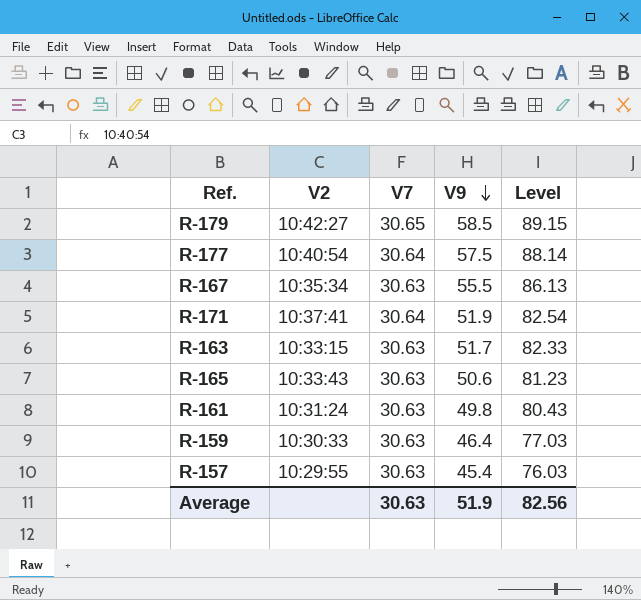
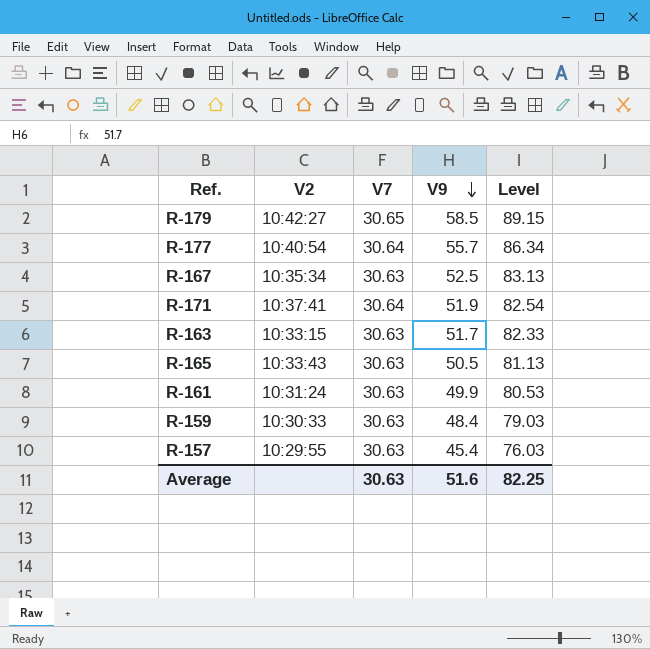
R-177 | V9: 57.5 -> 55.7
R-177 | Level: 88.14 -> 86.34
R-167 | V9: 55.5 -> 52.5
R-167 | Level: 86.13 -> 83.13
R-165 | V9: 50.6 -> 50.5
R-165 | Level: 81.23 -> 81.13
R-161 | V9: 49.8 -> 49.9
R-161 | Level: 80.43 -> 80.53
R-159 | V9: 46.4 -> 48.4
R-159 | Level: 77.03 -> 79.03
Average | V9: 51.9 -> 51.6
Average | Level: 82.56 -> 82.25

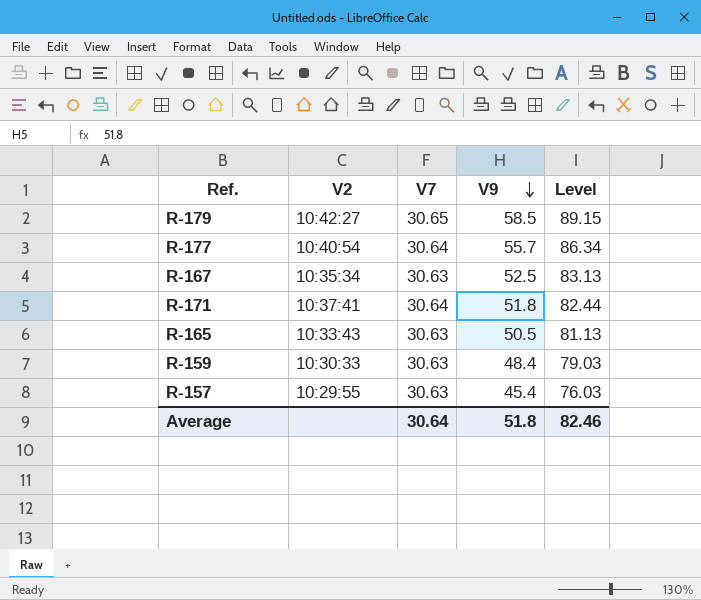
row R-163: 10:33:15 | 30.63 | 51.7 | 82.33 -> none
row R-161: 10:31:24 | 30.63 | 49.9 | 80.53 -> none
R-171 | V9: 51.9 -> 51.8
R-171 | Level: 82.54 -> 82.44
Average | V7: 30.63 -> 30.64
Average | V9: 51.6 -> 51.8
Average | Level: 82.25 -> 82.46

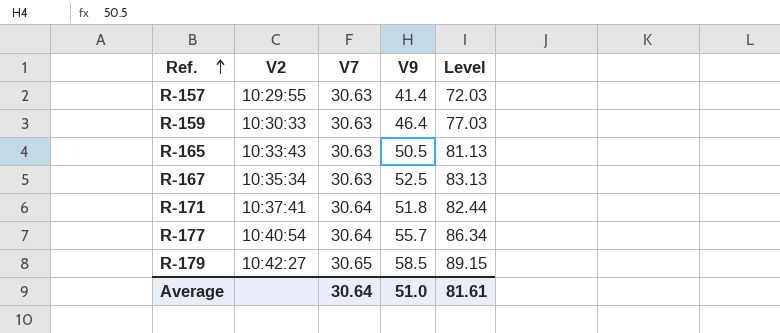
row order: V9 descending -> Ref. ascending
R-157 | V9: 45.4 -> 41.4
R-157 | Level: 76.03 -> 72.03
R-159 | V9: 48.4 -> 46.4
R-159 | Level: 79.03 -> 77.03
Average | V9: 51.8 -> 51.0
Average | Level: 82.46 -> 81.61

